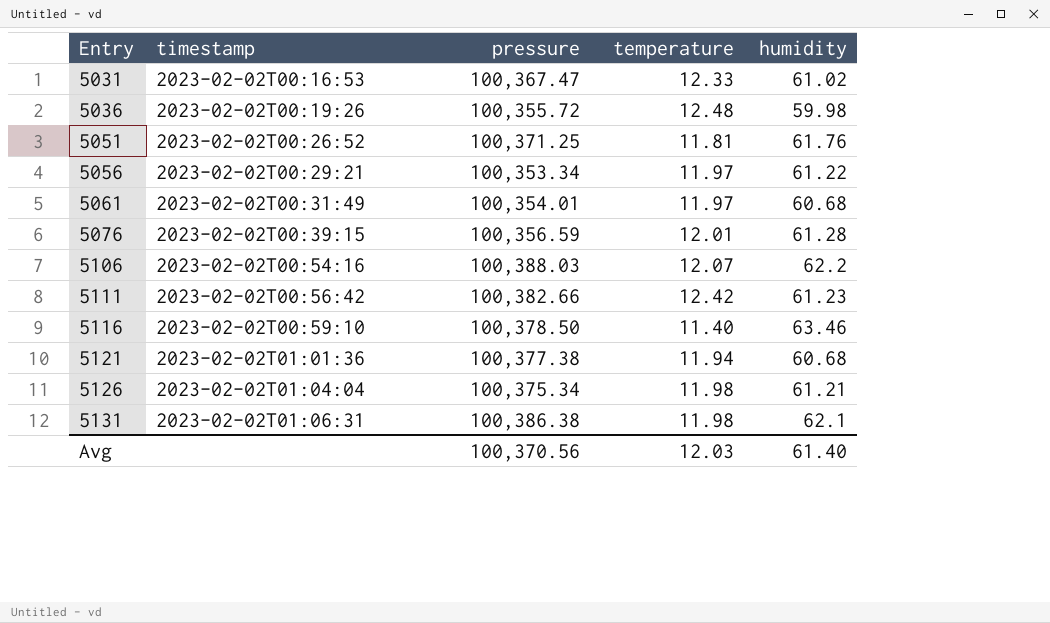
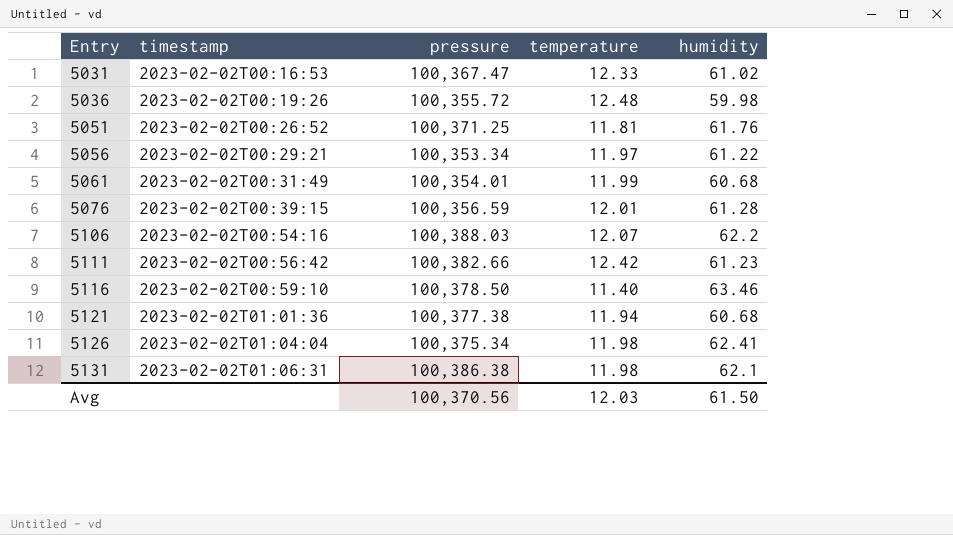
5061 | temperature: 11.97 -> 11.99
5126 | humidity: 61.21 -> 62.41
Avg | humidity: 61.40 -> 61.50

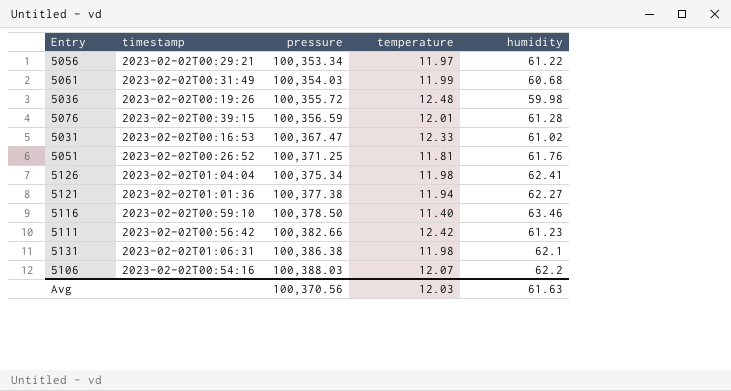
row order: Entry ascending -> pressure ascending
5061 | pressure: 100,354.01 -> 100,354.03
5121 | humidity: 60.68 -> 62.27
Avg | humidity: 61.50 -> 61.63

